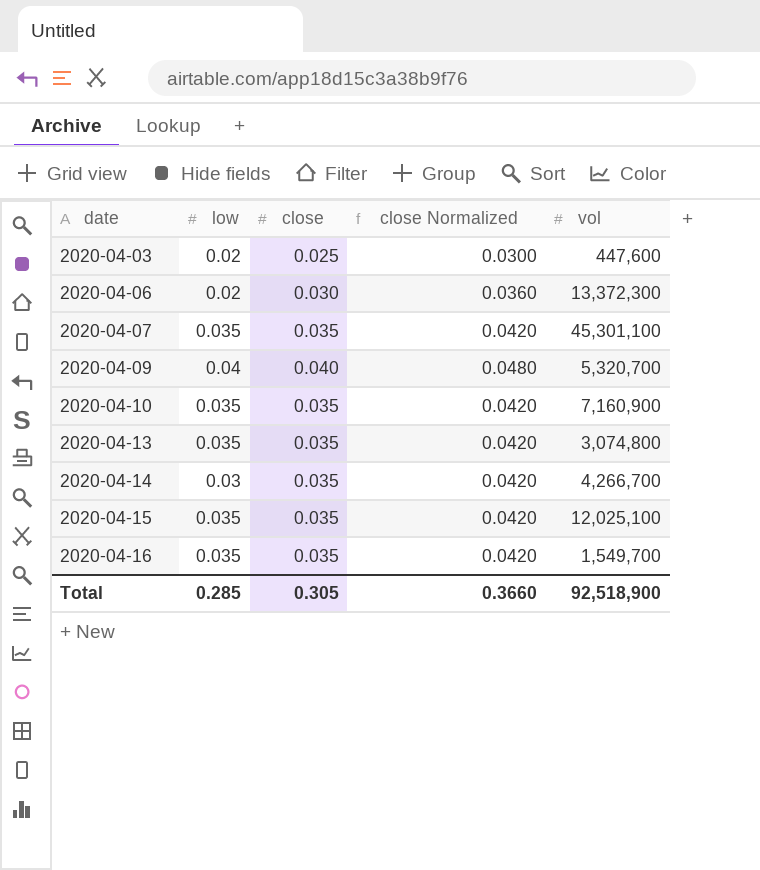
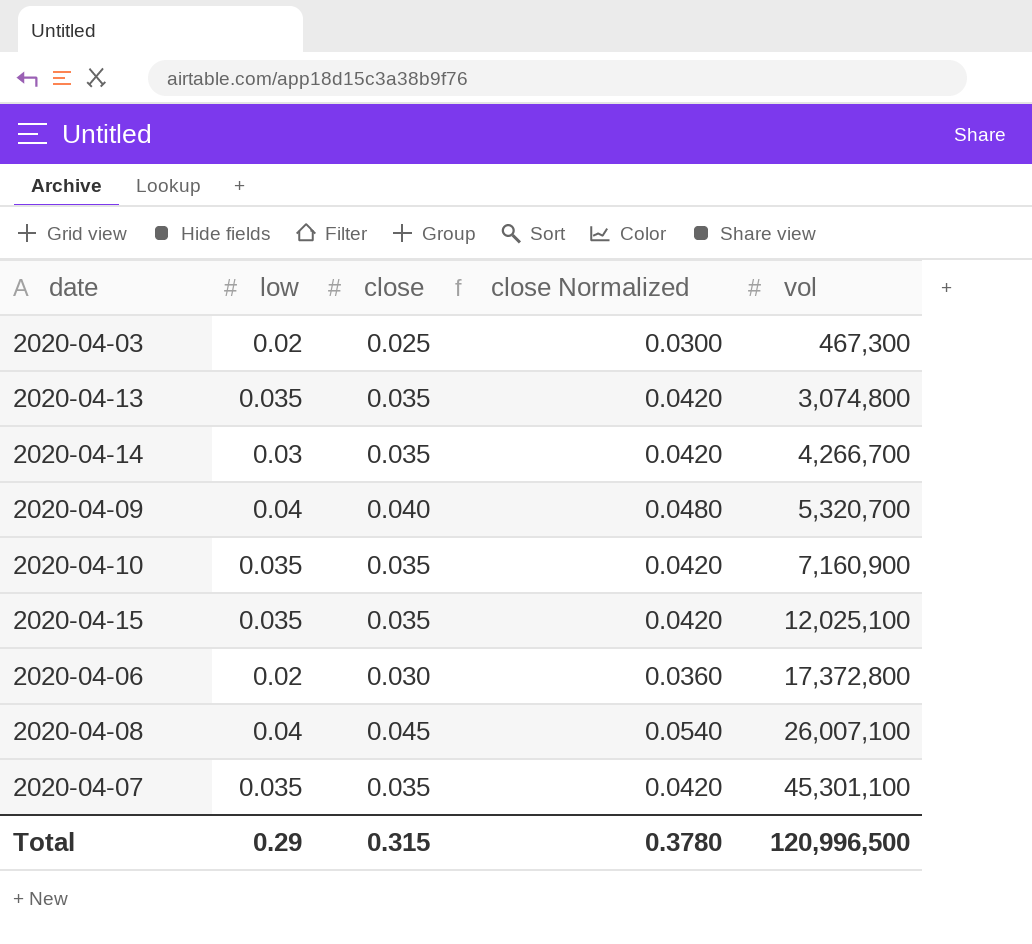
row order: date ascending -> vol ascending
row 2020-04-16: 0.035 | 0.035 | 0.0420 | 1,549,700 -> none
2020-04-03 | vol: 447,600 -> 467,300
2020-04-06 | vol: 13,372,300 -> 17,372,800
row 2020-04-08: none -> 0.04 | 0.045 | 0.0540 | 26,007,100
Total | low: 0.285 -> 0.29
Total | close: 0.305 -> 0.315
Total | close Normalized: 0.3660 -> 0.3780
Total | vol: 92,518,900 -> 120,996,500

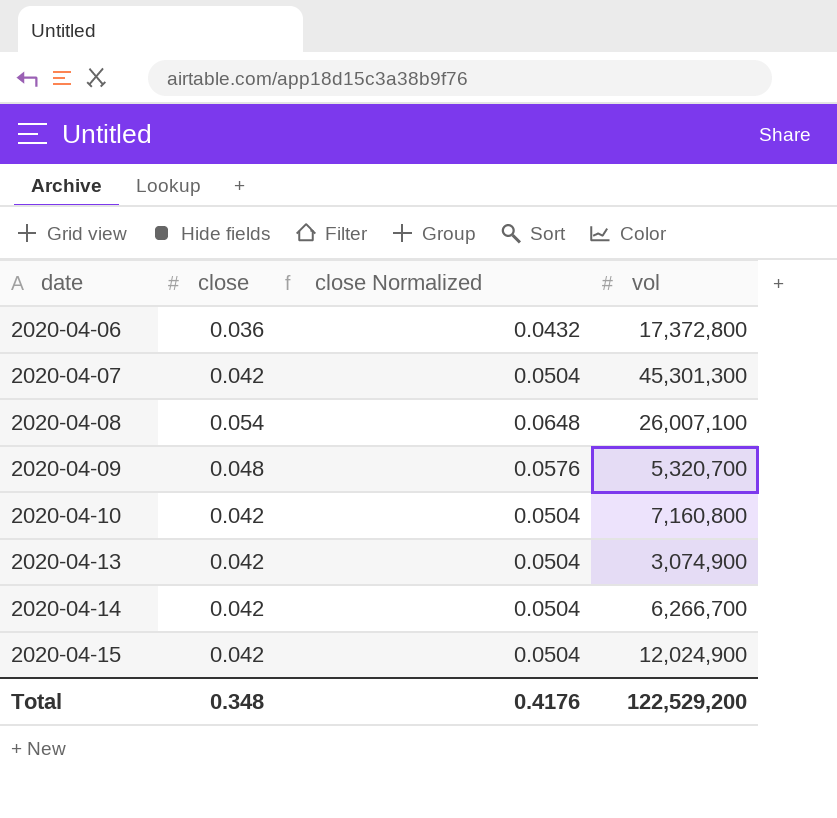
row order: vol ascending -> date ascending
column low | position: 2 -> none
row 2020-04-03: 0.02 | 0.025 | 0.0300 | 467,300 -> none
2020-04-06 | close: 0.030 -> 0.036
2020-04-06 | close Normalized: 0.0360 -> 0.0432
2020-04-07 | close: 0.035 -> 0.042
2020-04-07 | close Normalized: 0.0420 -> 0.0504
2020-04-07 | vol: 45,301,100 -> 45,301,300
2020-04-08 | close: 0.045 -> 0.054
2020-04-08 | close Normalized: 0.0540 -> 0.0648
2020-04-09 | close: 0.040 -> 0.048
2020-04-09 | close Normalized: 0.0480 -> 0.0576
2020-04-10 | close: 0.035 -> 0.042
2020-04-10 | close Normalized: 0.0420 -> 0.0504
2020-04-10 | vol: 7,160,900 -> 7,160,800
2020-04-13 | close: 0.035 -> 0.042
2020-04-13 | close Normalized: 0.0420 -> 0.0504
2020-04-13 | vol: 3,074,800 -> 3,074,900
2020-04-14 | close: 0.035 -> 0.042
2020-04-14 | close Normalized: 0.0420 -> 0.0504
2020-04-14 | vol: 4,266,700 -> 6,266,700
2020-04-15 | close: 0.035 -> 0.042
2020-04-15 | close Normalized: 0.0420 -> 0.0504
2020-04-15 | vol: 12,025,100 -> 12,024,900
Total | close: 0.315 -> 0.348
Total | close Normalized: 0.3780 -> 0.4176
Total | vol: 120,996,500 -> 122,529,200

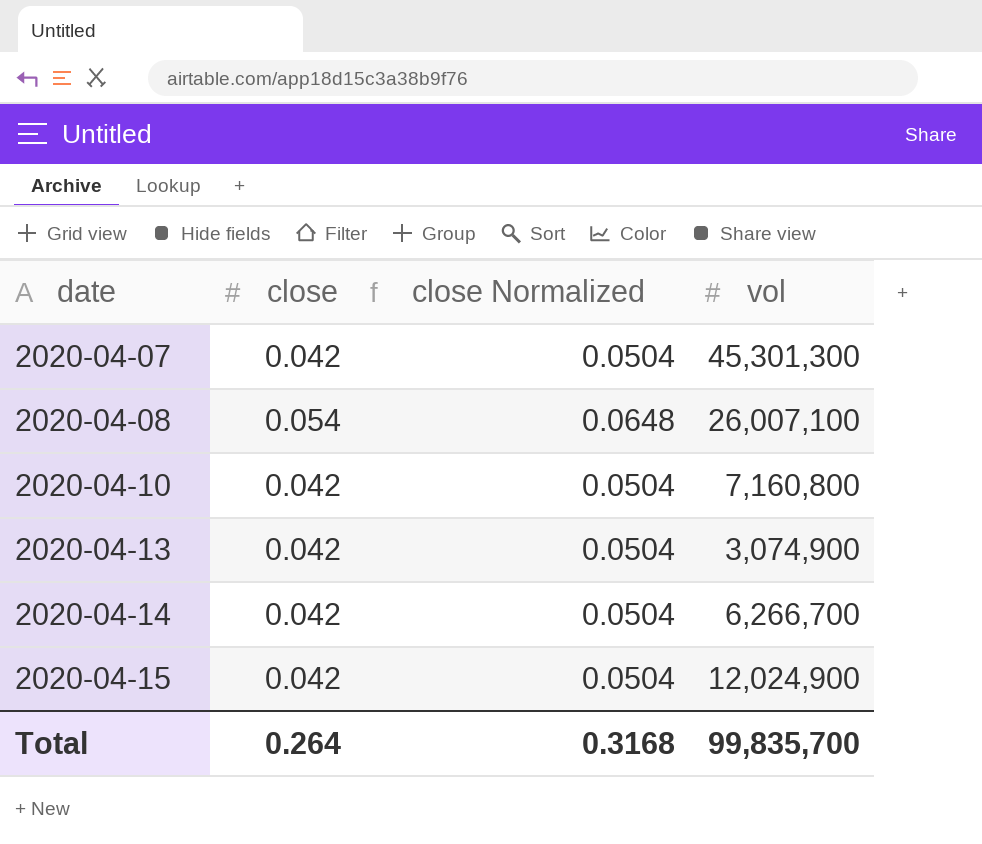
row 2020-04-06: 0.036 | 0.0432 | 17,372,800 -> none
row 2020-04-09: 0.048 | 0.0576 | 5,320,700 -> none
Total | close: 0.348 -> 0.264
Total | close Normalized: 0.4176 -> 0.3168
Total | vol: 122,529,200 -> 99,835,700

